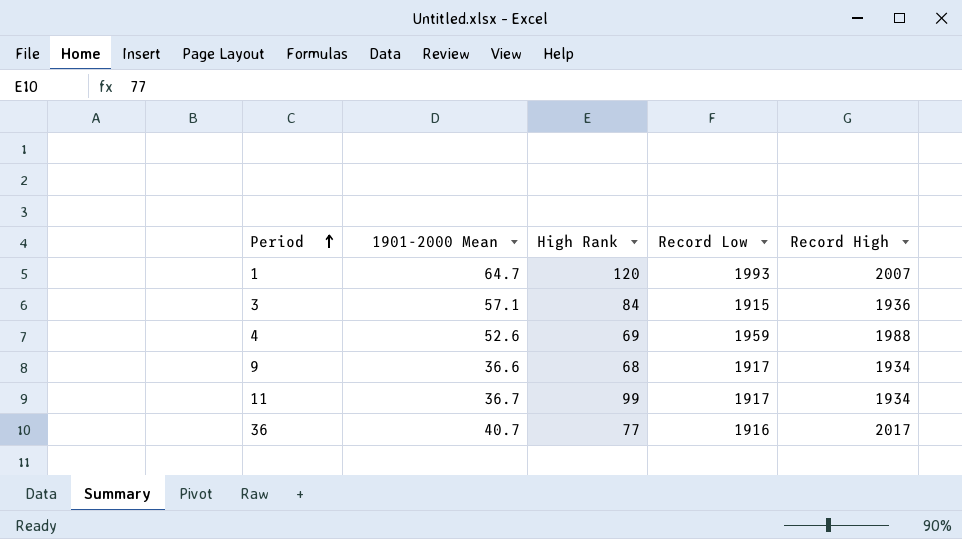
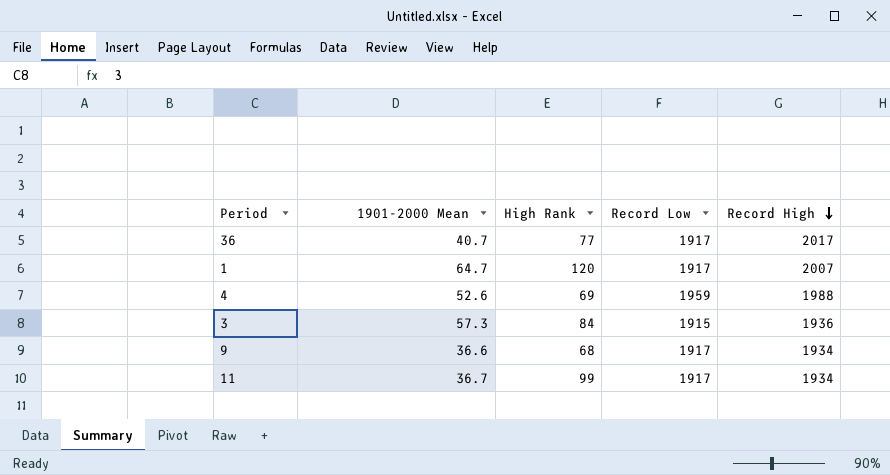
row order: Period ascending -> Record High descending
36 | Record Low: 1916 -> 1917
1 | Record Low: 1993 -> 1917
3 | 1901-2000 Mean: 57.1 -> 57.3

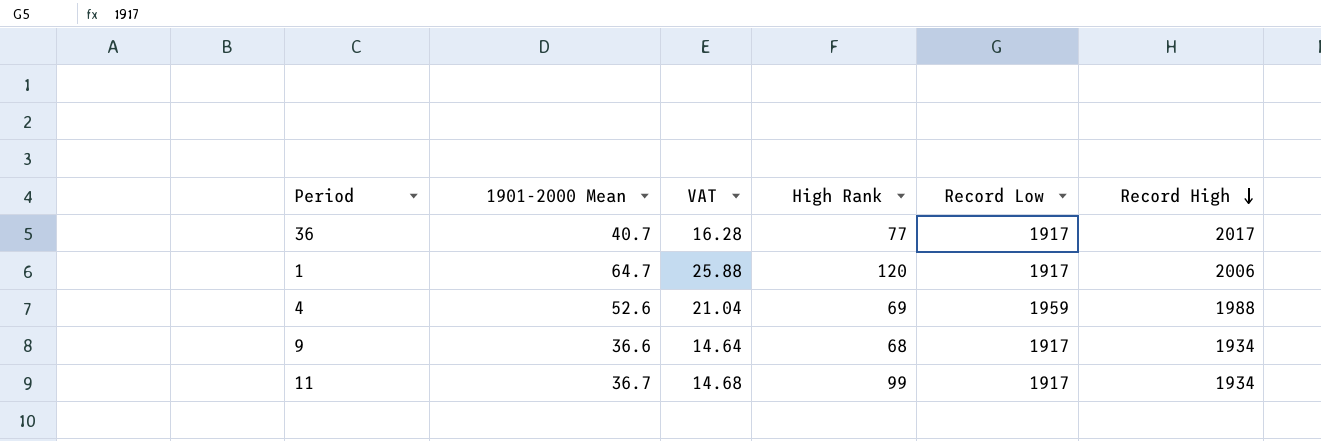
column VAT | formula: none -> [1901-2000 Mean] * 0.4
row 3: 57.3 | 84 | 1915 | 1936 -> none
1 | Record High: 2007 -> 2006

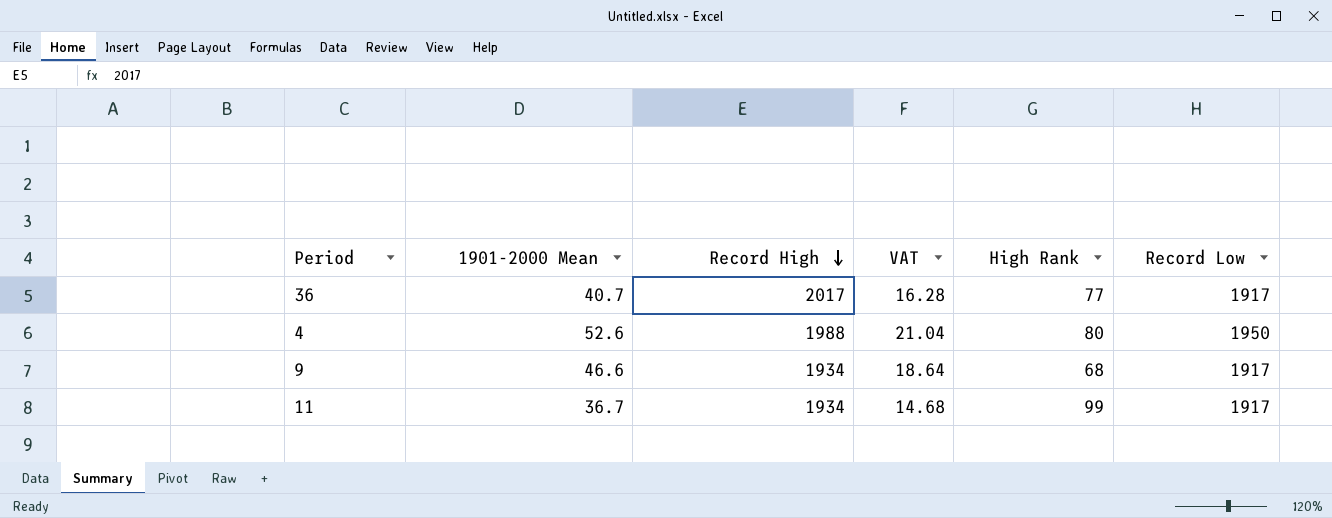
column Record High | position: 6 -> 3
row 1: 64.7 | 25.88 | 120 | 1917 | 2006 -> none
4 | High Rank: 69 -> 80
4 | Record Low: 1959 -> 1950
9 | 1901-2000 Mean: 36.6 -> 46.6
9 | VAT: 14.64 -> 18.64

